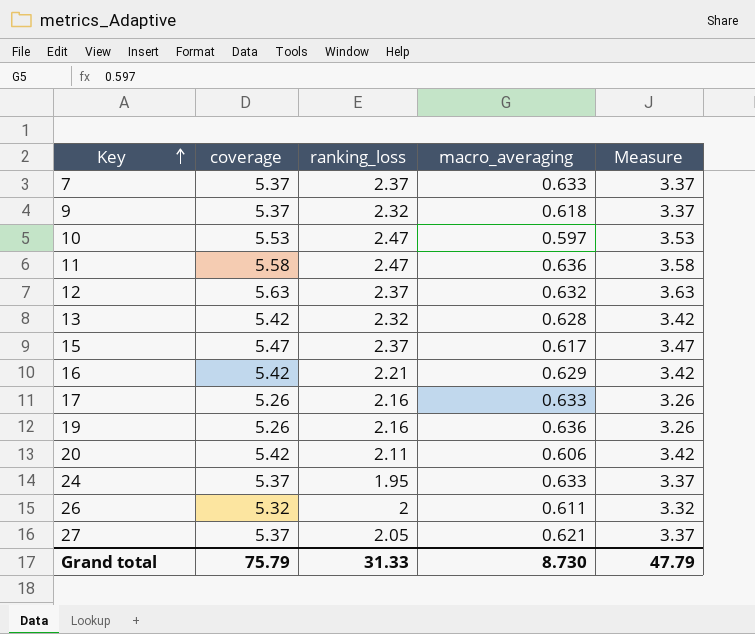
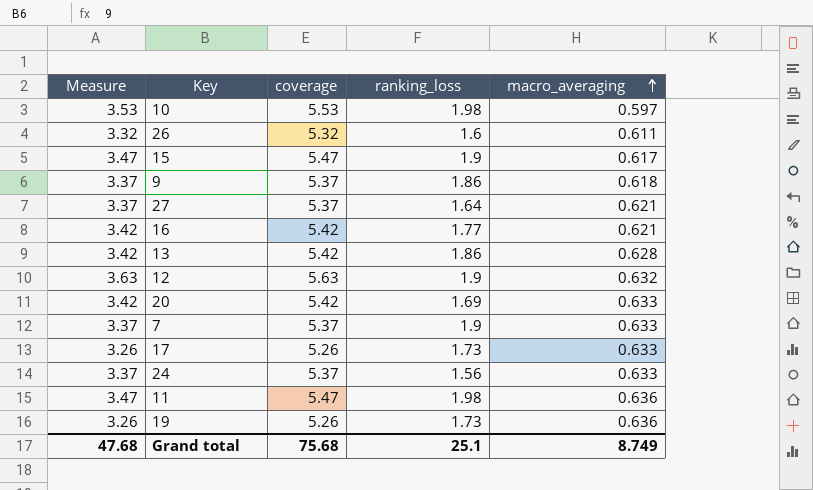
row order: Key ascending -> macro_averaging ascending
column Measure | position: 5 -> 1
10 | ranking_loss: 2.47 -> 1.98
26 | ranking_loss: 2 -> 1.6
15 | ranking_loss: 2.37 -> 1.9
9 | ranking_loss: 2.32 -> 1.86
27 | ranking_loss: 2.05 -> 1.64
16 | ranking_loss: 2.21 -> 1.77
16 | macro_averaging: 0.629 -> 0.621
13 | ranking_loss: 2.32 -> 1.86
12 | ranking_loss: 2.37 -> 1.9
20 | ranking_loss: 2.11 -> 1.69
20 | macro_averaging: 0.606 -> 0.633
7 | ranking_loss: 2.37 -> 1.9
17 | ranking_loss: 2.16 -> 1.73
24 | ranking_loss: 1.95 -> 1.56
11 | Measure: 3.58 -> 3.47
11 | coverage: 5.58 -> 5.47
11 | ranking_loss: 2.47 -> 1.98
19 | ranking_loss: 2.16 -> 1.73
Grand total | Measure: 47.79 -> 47.68
Grand total | coverage: 75.79 -> 75.68
Grand total | ranking_loss: 31.33 -> 25.1
Grand total | macro_averaging: 8.730 -> 8.749

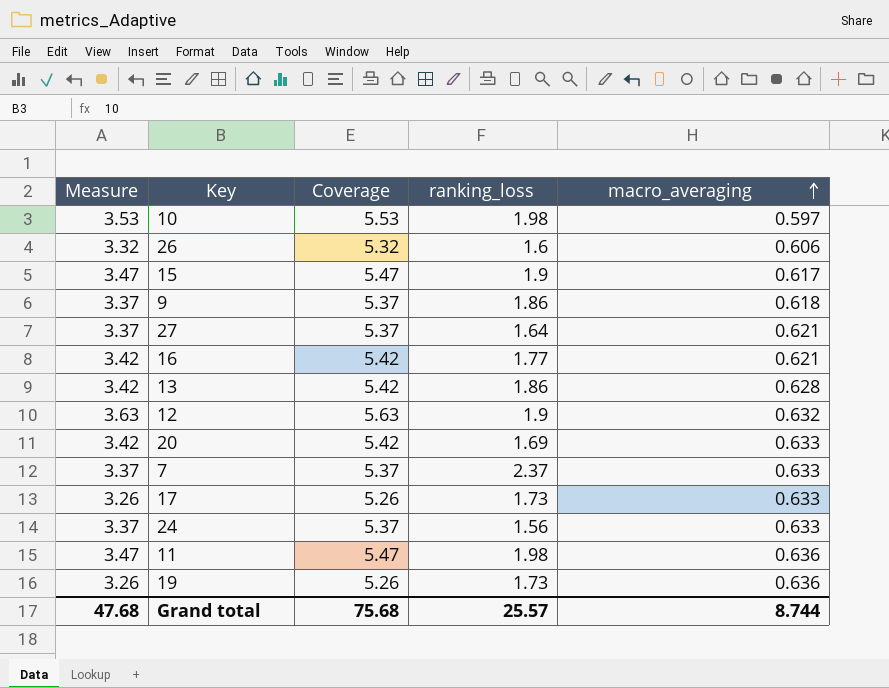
column name: coverage -> Coverage
26 | macro_averaging: 0.611 -> 0.606
7 | ranking_loss: 1.9 -> 2.37
Grand total | ranking_loss: 25.1 -> 25.57
Grand total | macro_averaging: 8.749 -> 8.744

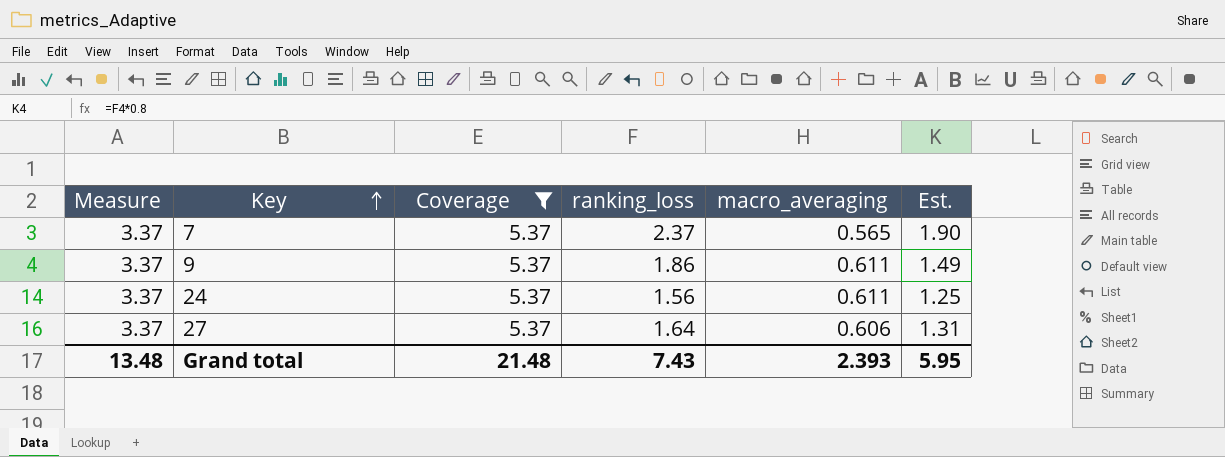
filter: none -> Coverage = 5.37
row order: macro_averaging ascending -> Key ascending
column Est. | formula: none -> [ranking_loss] * 0.8
7 | macro_averaging: 0.633 -> 0.565
9 | macro_averaging: 0.618 -> 0.611
24 | macro_averaging: 0.633 -> 0.611
27 | macro_averaging: 0.621 -> 0.606
Grand total | Measure: 47.68 -> 13.48
Grand total | Coverage: 75.68 -> 21.48
Grand total | ranking_loss: 25.57 -> 7.43
Grand total | macro_averaging: 8.744 -> 2.393

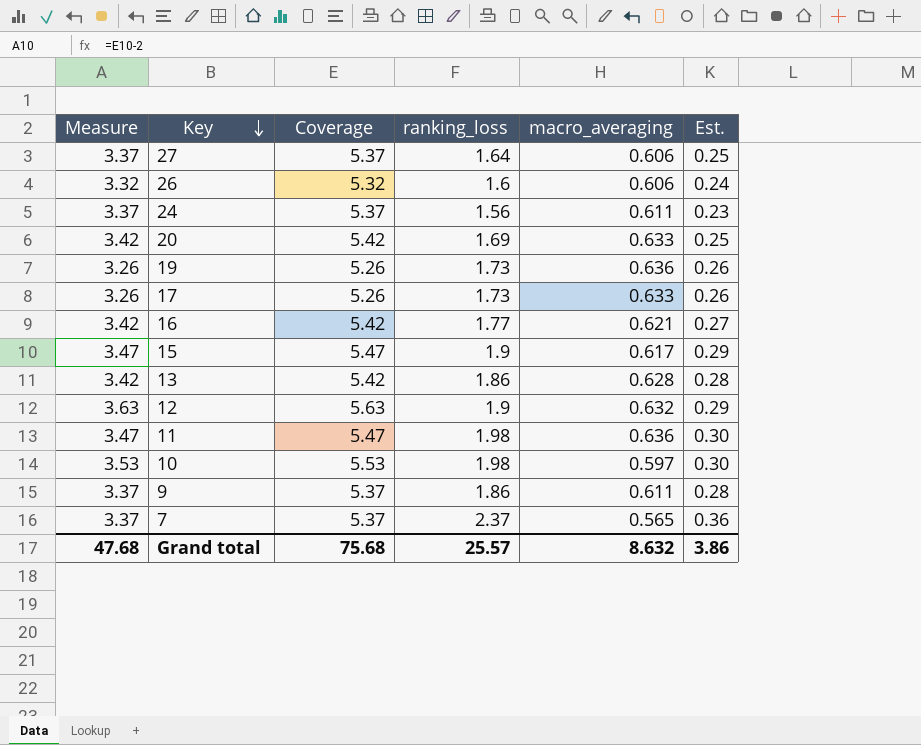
filter: Coverage = 5.37 -> none
row order: Key ascending -> Key descending
column Est. | formula: [ranking_loss] * 0.8 -> [ranking_loss] * 0.15
Grand total | Measure: 13.48 -> 47.68
Grand total | Coverage: 21.48 -> 75.68
Grand total | ranking_loss: 7.43 -> 25.57
Grand total | macro_averaging: 2.393 -> 8.632
Grand total | Est.: 5.95 -> 3.86

